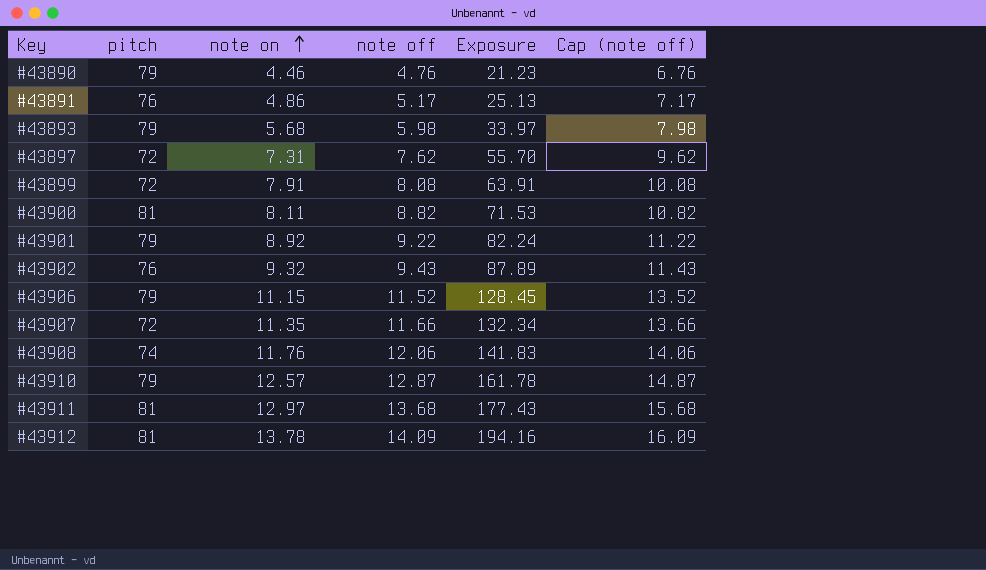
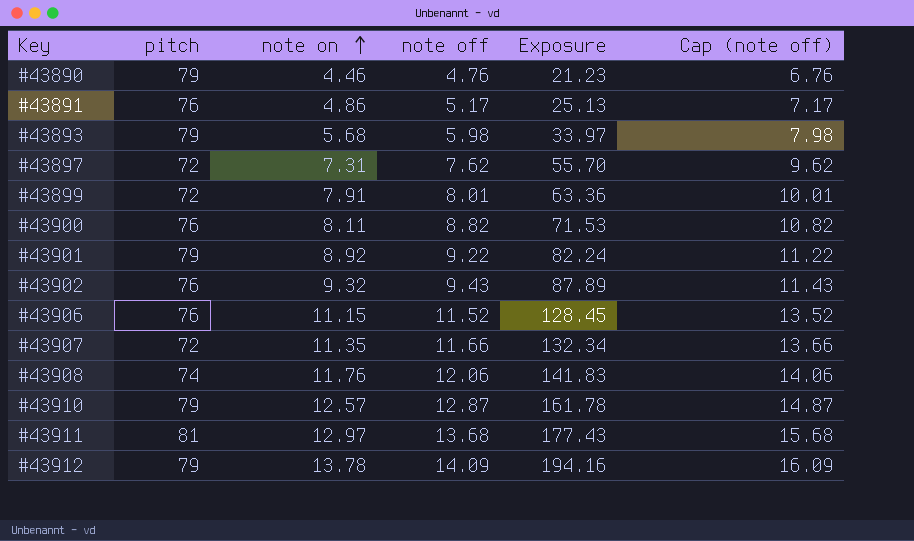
#43899 | note off: 8.08 -> 8.01
#43899 | Exposure: 63.91 -> 63.36
#43899 | Cap (note off): 10.08 -> 10.01
#43900 | pitch: 81 -> 76
#43906 | pitch: 79 -> 76
#43912 | pitch: 81 -> 79

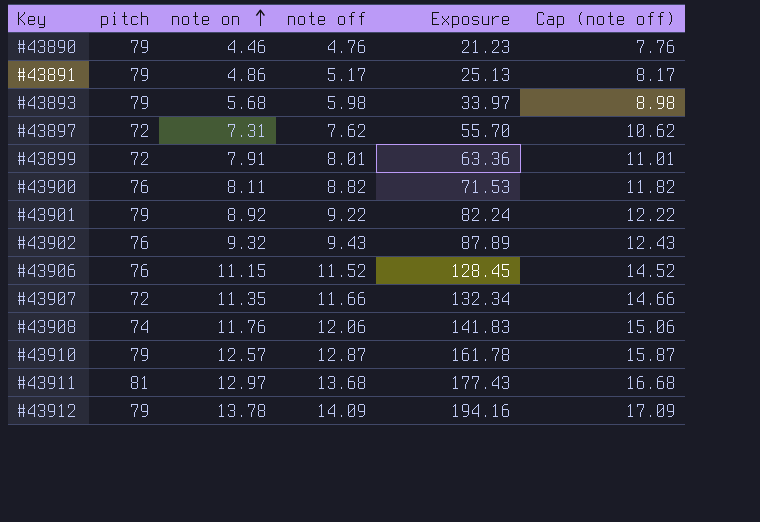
column Cap (note off) | formula: [note off] + 2 -> [note off] + 3
#43891 | pitch: 76 -> 79

